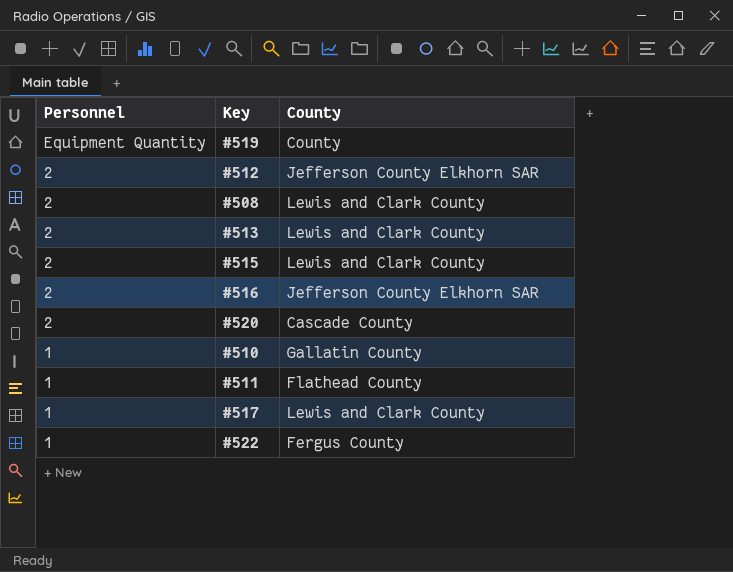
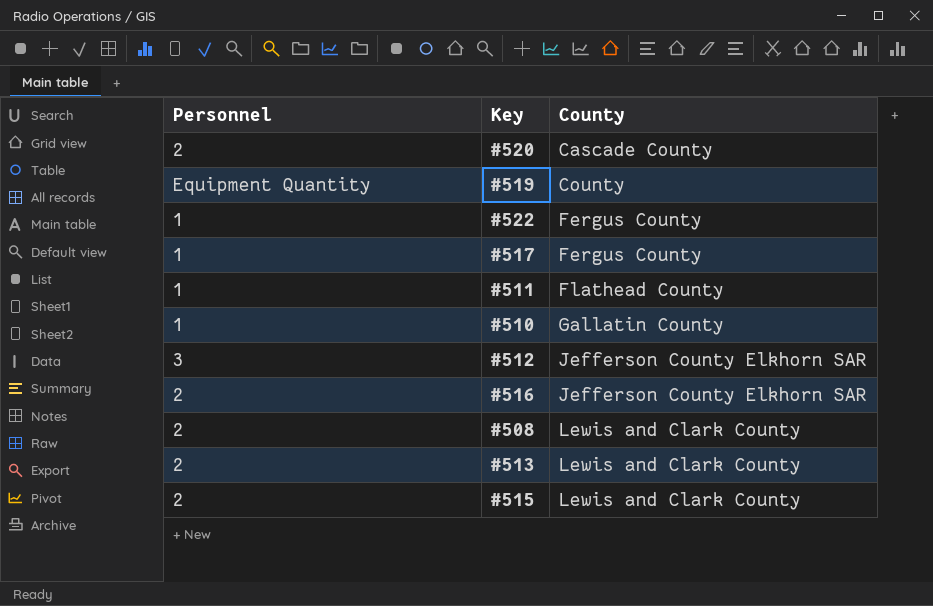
row order: Personnel descending -> County ascending
#517 | County: Lewis and Clark County -> Fergus County
#512 | Personnel: 2 -> 3

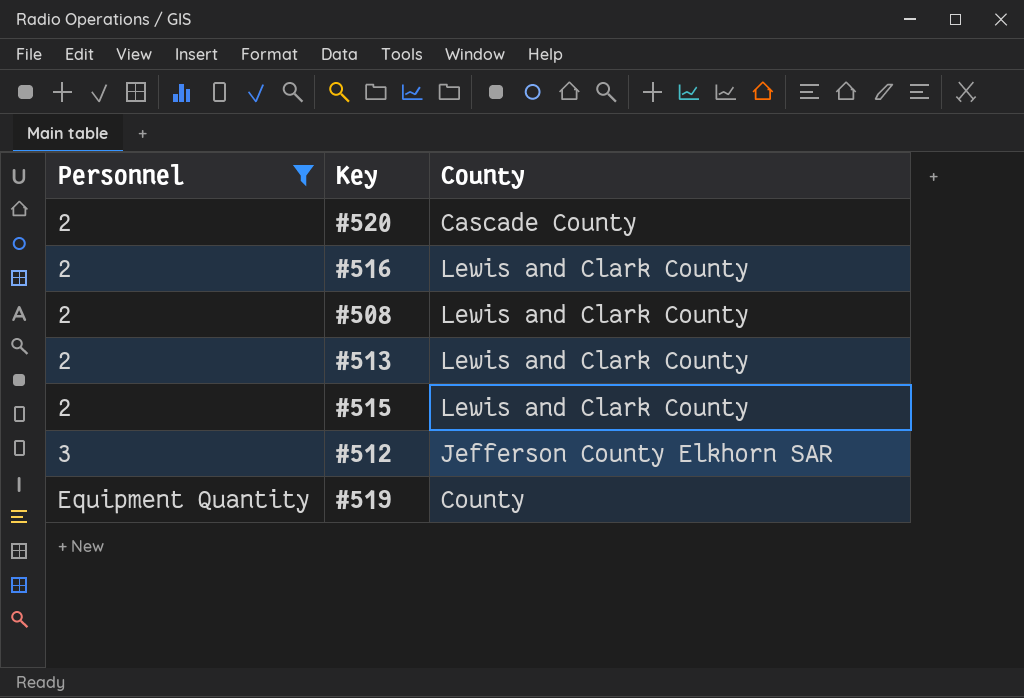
filter: none -> Personnel != 1
row order: County ascending -> Personnel ascending
#516 | County: Jefferson County Elkhorn SAR -> Lewis and Clark County

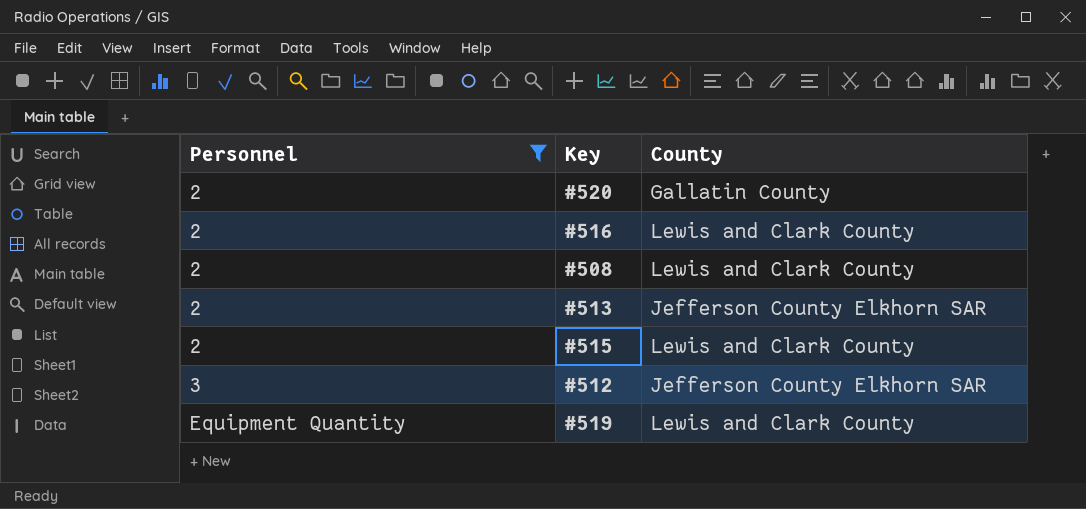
#520 | County: Cascade County -> Gallatin County
#513 | County: Lewis and Clark County -> Jefferson County Elkhorn SAR
#519 | County: County -> Lewis and Clark County

